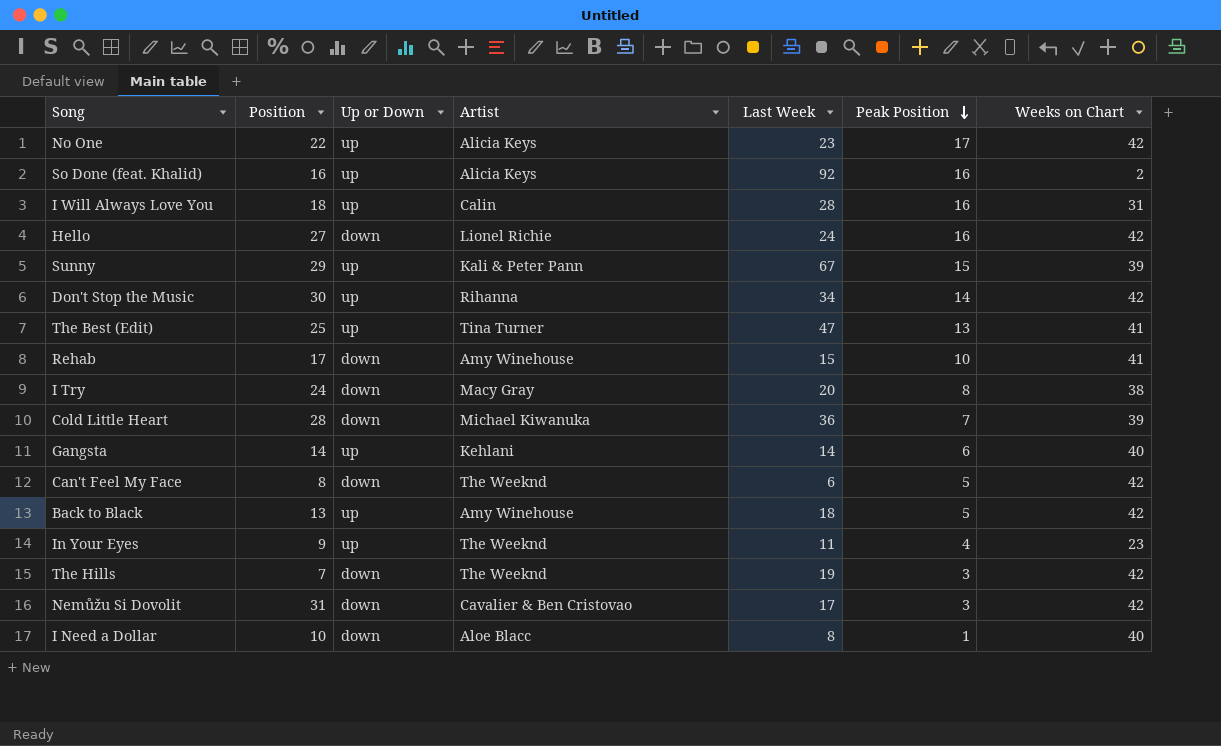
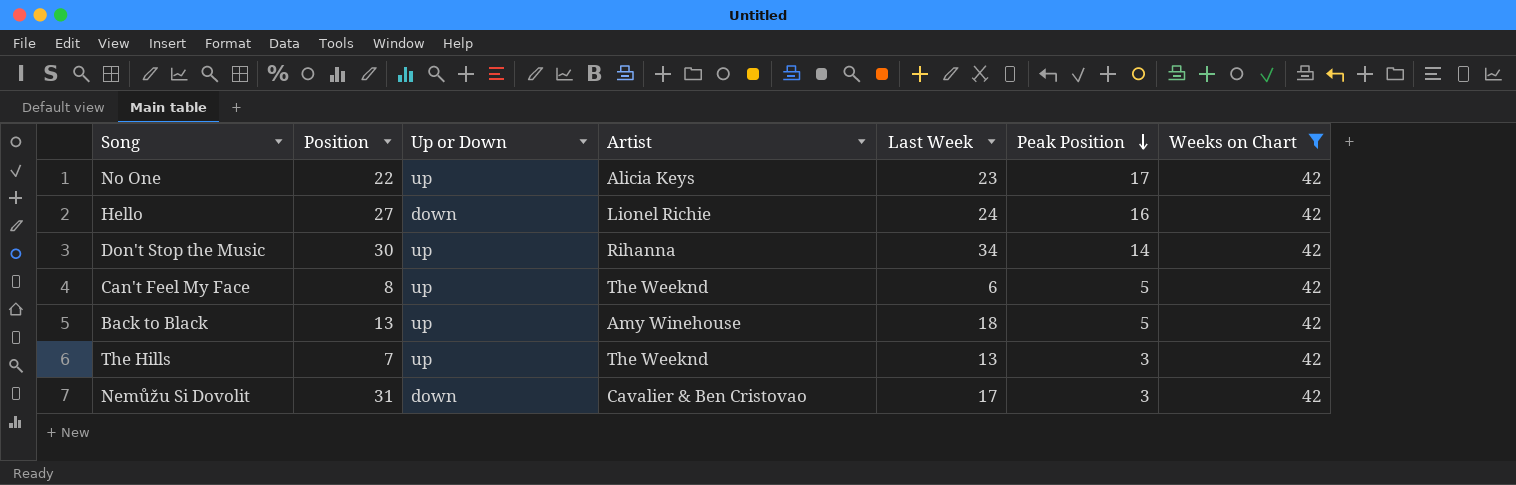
filter: none -> Weeks on Chart = 42
Can't Feel My Face | Up or Down: down -> up
The Hills | Up or Down: down -> up
The Hills | Last Week: 19 -> 13

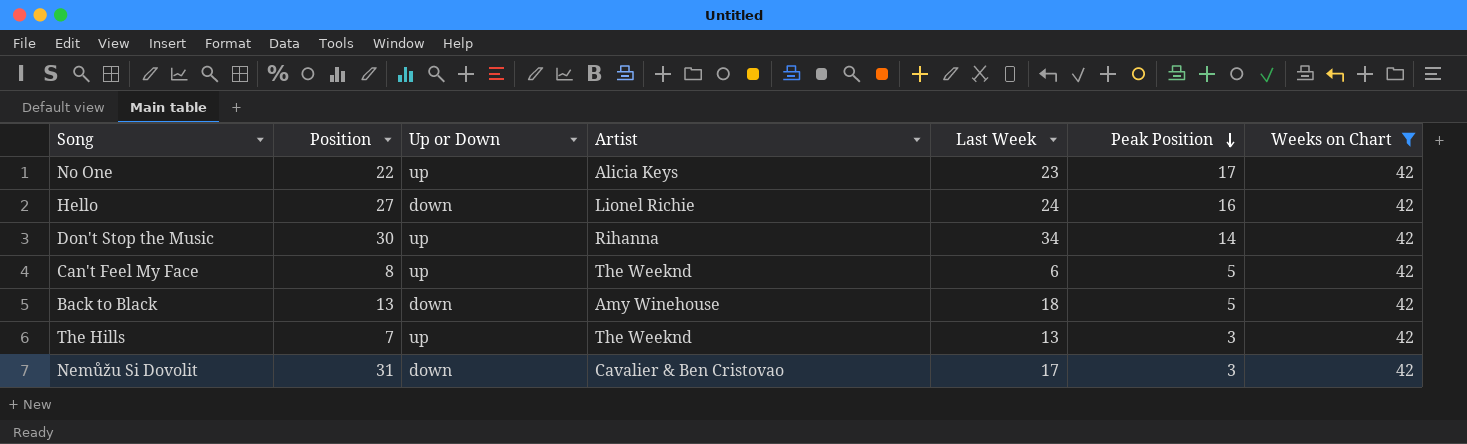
Back to Black | Up or Down: up -> down

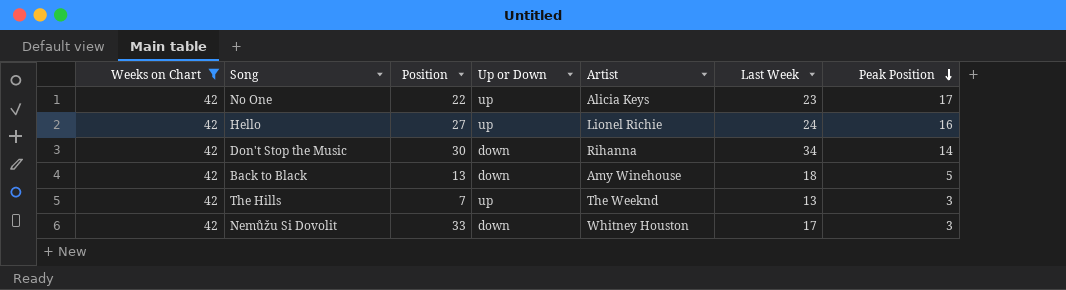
column Weeks on Chart | position: 7 -> 1
row Can't Feel My Face: 8 | up | The Weeknd | 6 | 5 | 42 -> none
Hello | Up or Down: down -> up
Don't Stop the Music | Up or Down: up -> down
Nemůžu Si Dovolit | Position: 31 -> 33
Nemůžu Si Dovolit | Artist: Cavalier & Ben Cristovao -> Whitney Houston

